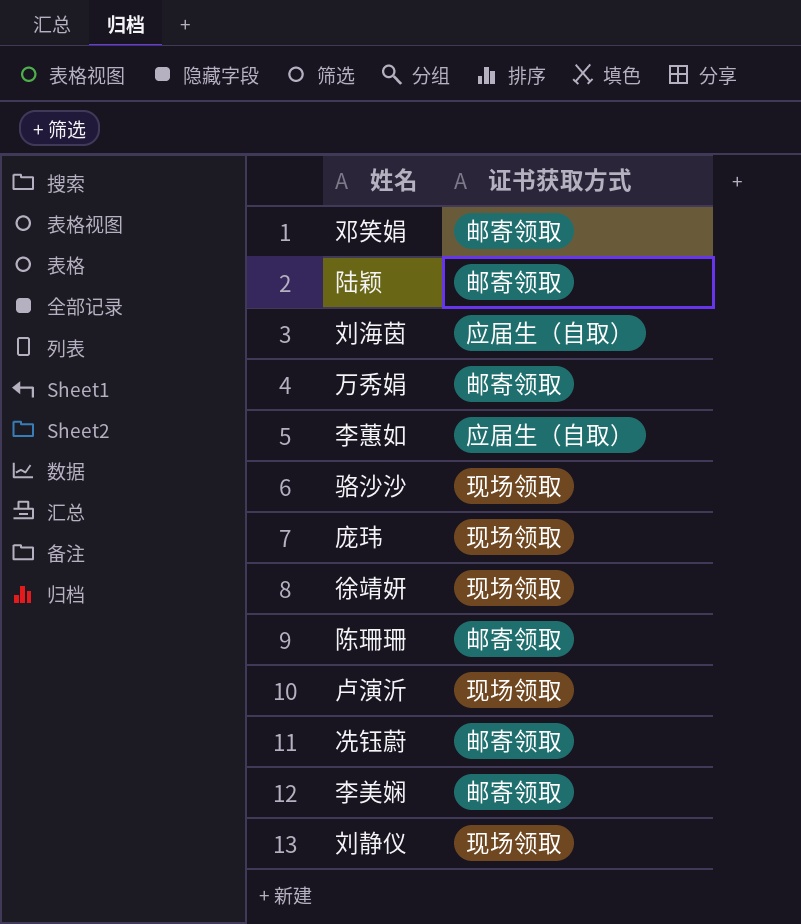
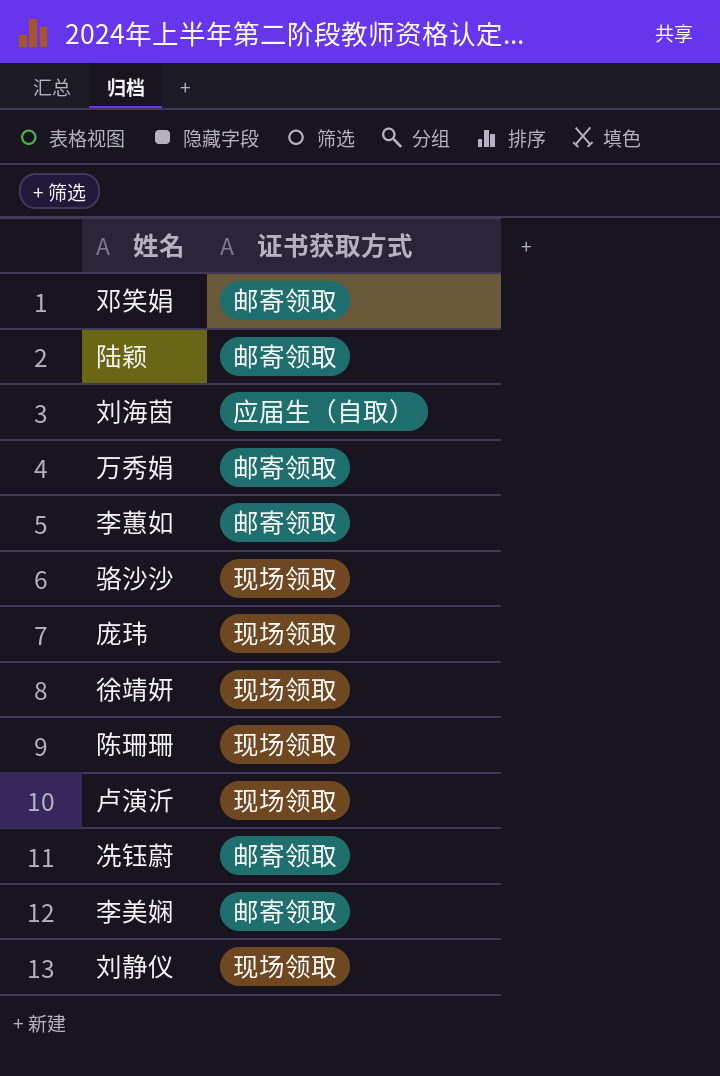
李蕙如 | 证书获取方式: 应届生（自取） -> 邮寄领取
陈珊珊 | 证书获取方式: 邮寄领取 -> 现场领取

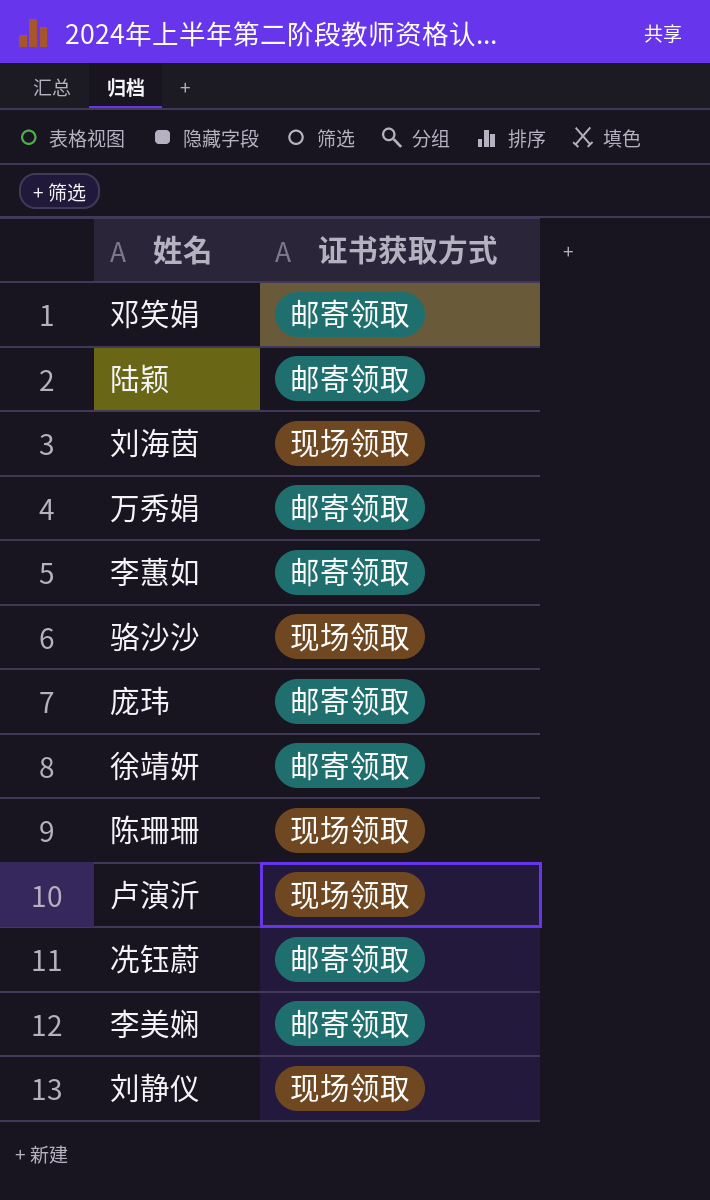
刘海茵 | 证书获取方式: 应届生（自取） -> 现场领取
庞玮 | 证书获取方式: 现场领取 -> 邮寄领取
徐靖妍 | 证书获取方式: 现场领取 -> 邮寄领取

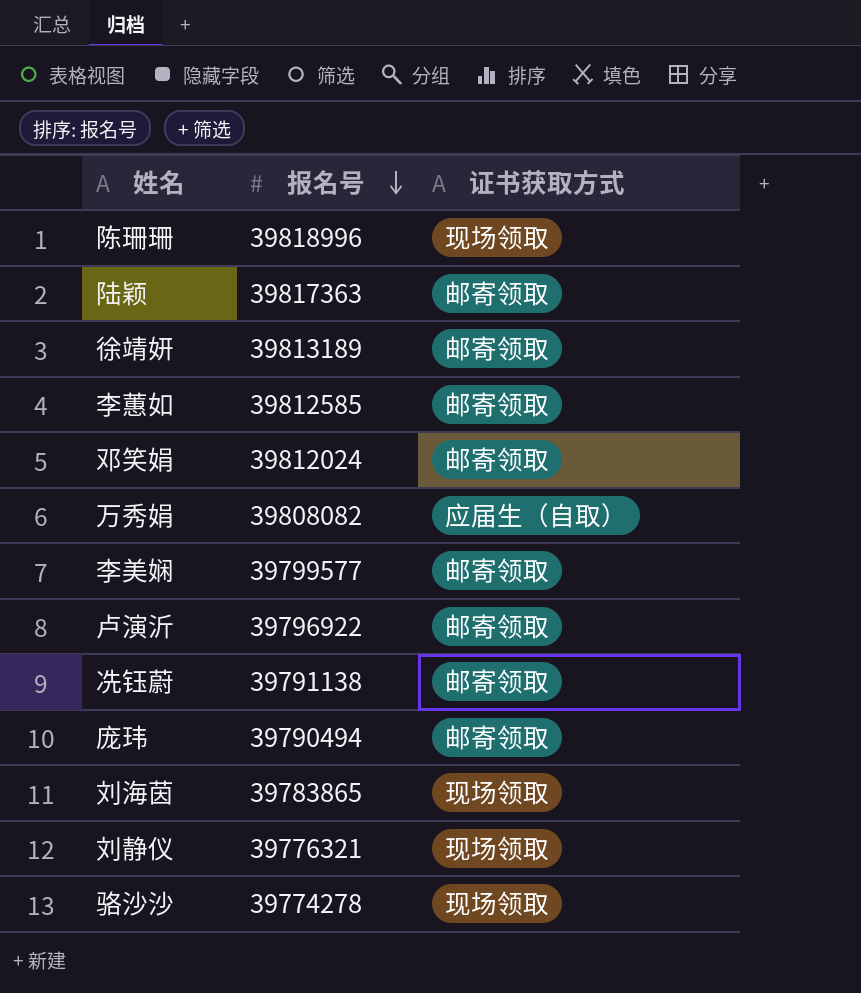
row order: none -> 报名号 descending
column 报名号 | position: none -> 2
万秀娟 | 证书获取方式: 邮寄领取 -> 应届生（自取）
卢演沂 | 证书获取方式: 现场领取 -> 邮寄领取

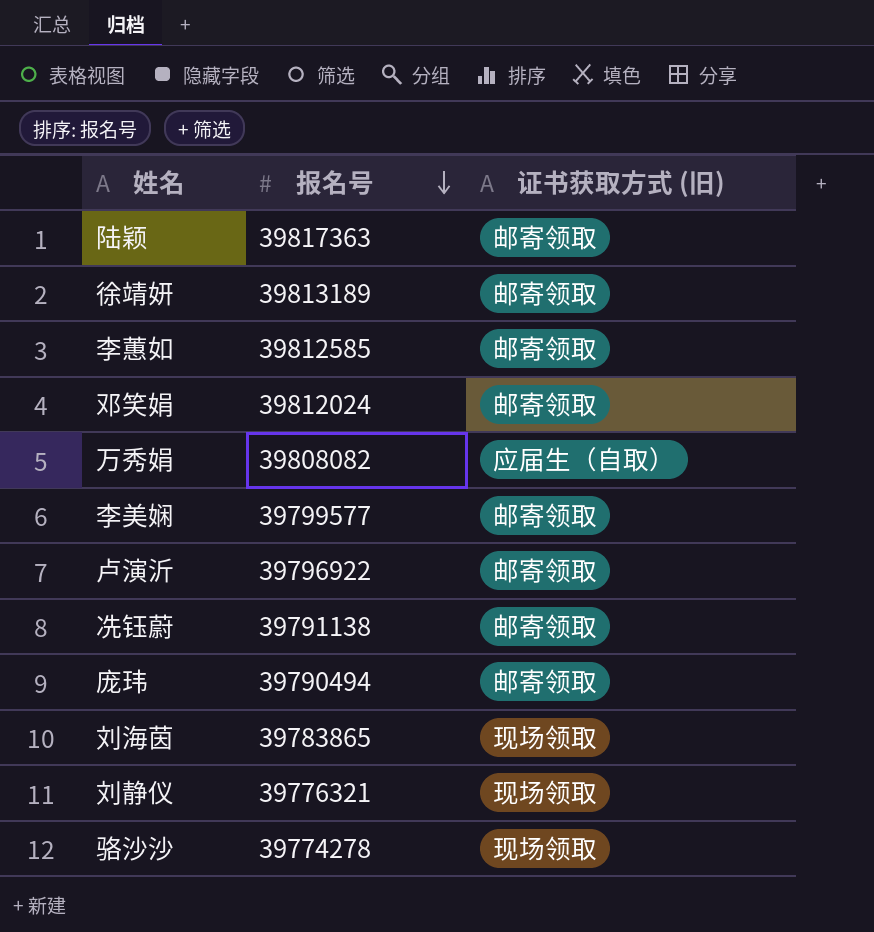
column name: 证书获取方式 -> 证书获取方式 (旧)
row 陈珊珊: 39818996 | 现场领取 -> none

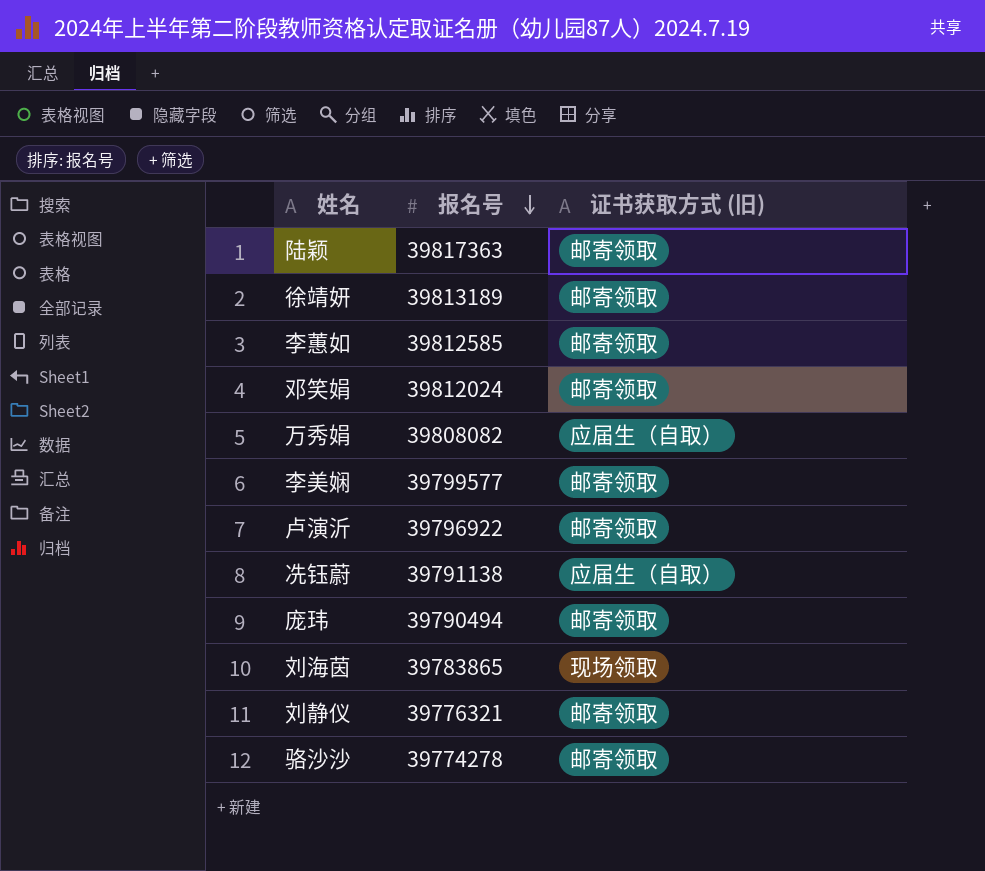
冼钰蔚 | 证书获取方式 (旧): 邮寄领取 -> 应届生（自取）
刘静仪 | 证书获取方式 (旧): 现场领取 -> 邮寄领取
骆沙沙 | 证书获取方式 (旧): 现场领取 -> 邮寄领取

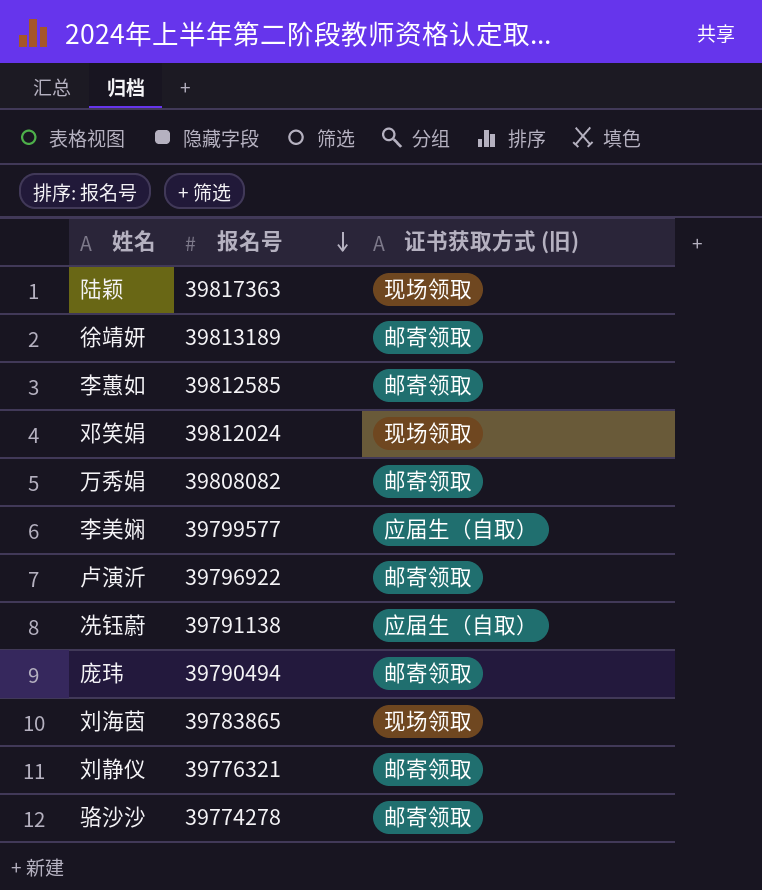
陆颖 | 证书获取方式 (旧): 邮寄领取 -> 现场领取
邓笑娟 | 证书获取方式 (旧): 邮寄领取 -> 现场领取
万秀娟 | 证书获取方式 (旧): 应届生（自取） -> 邮寄领取
李美娴 | 证书获取方式 (旧): 邮寄领取 -> 应届生（自取）

